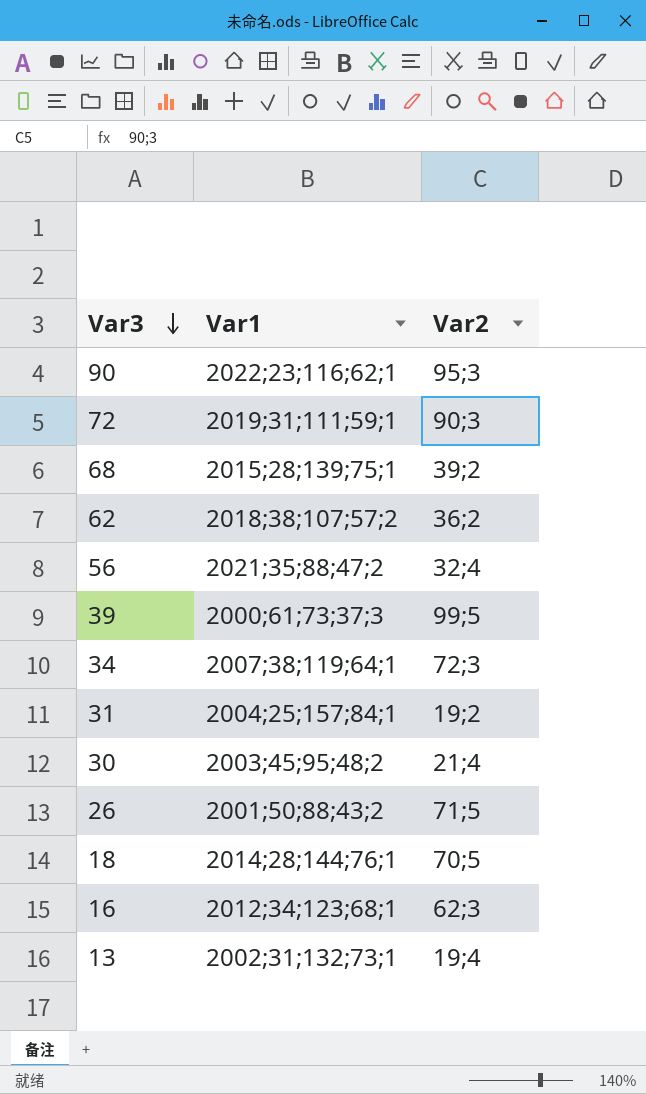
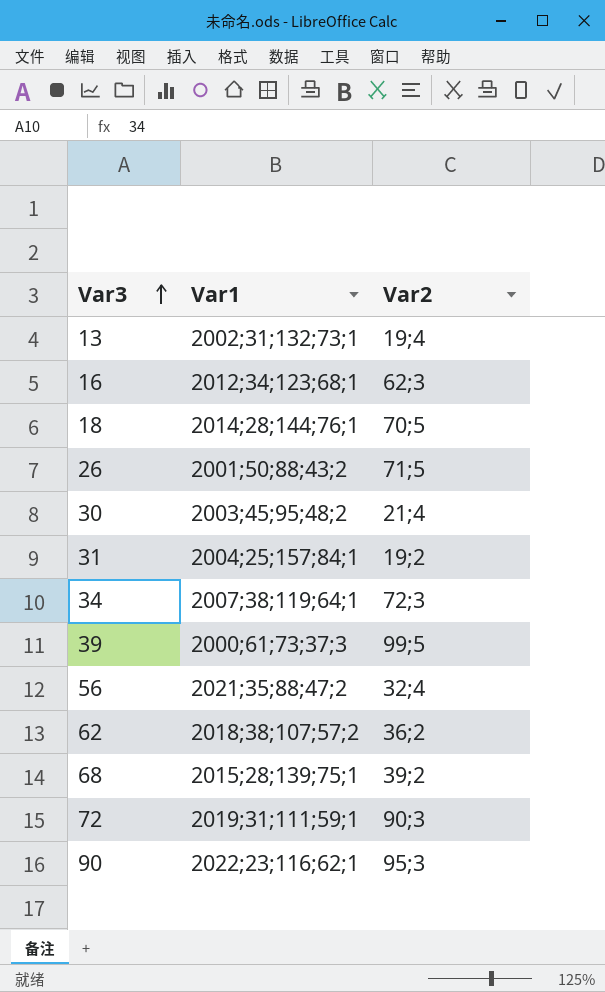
row order: Var3 descending -> Var3 ascending

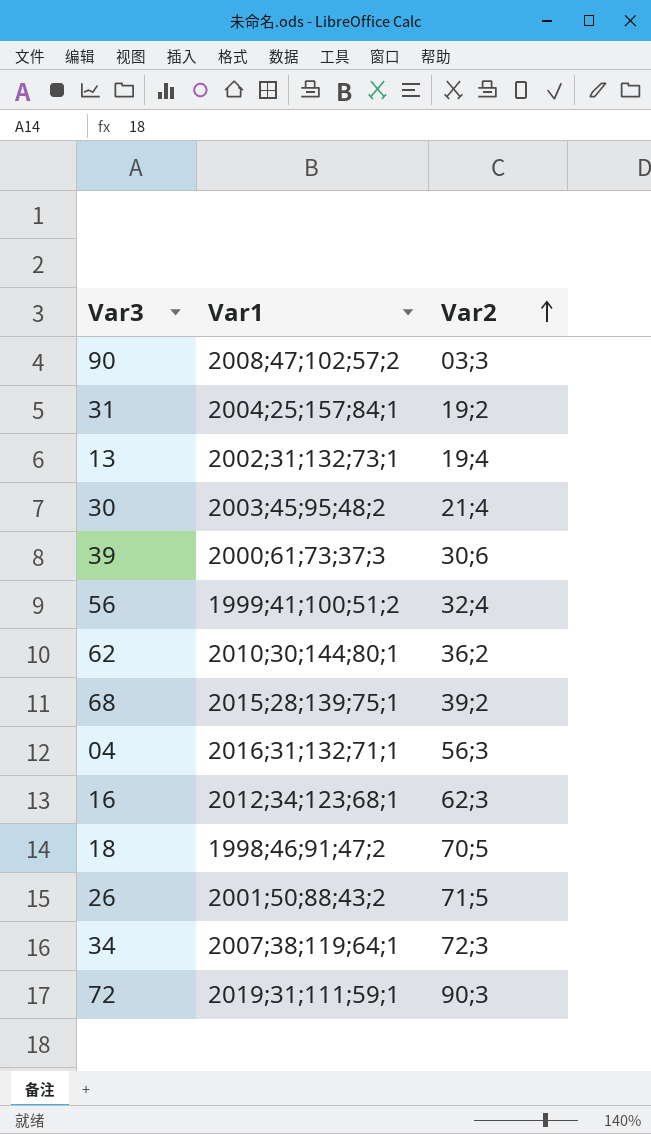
row order: Var3 ascending -> Var2 ascending
90 | Var1: 2022;23;116;62;1 -> 2008;47;102;57;2
90 | Var2: 95;3 -> 03;3
39 | Var2: 99;5 -> 30;6
56 | Var1: 2021;35;88;47;2 -> 1999;41;100;51;2
62 | Var1: 2018;38;107;57;2 -> 2010;30;144;80;1
row 04: none -> 2016;31;132;71;1 | 56;3
18 | Var1: 2014;28;144;76;1 -> 1998;46;91;47;2

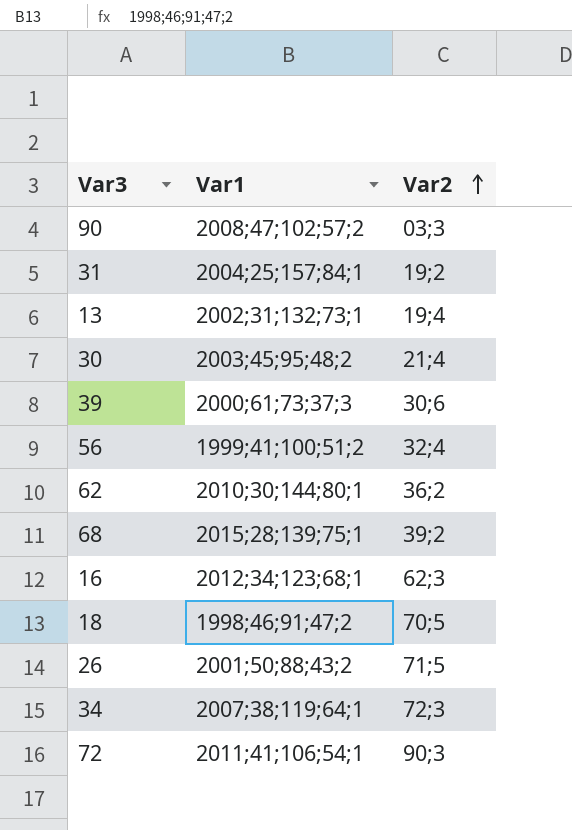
row 04: 2016;31;132;71;1 | 56;3 -> none
72 | Var1: 2019;31;111;59;1 -> 2011;41;106;54;1

